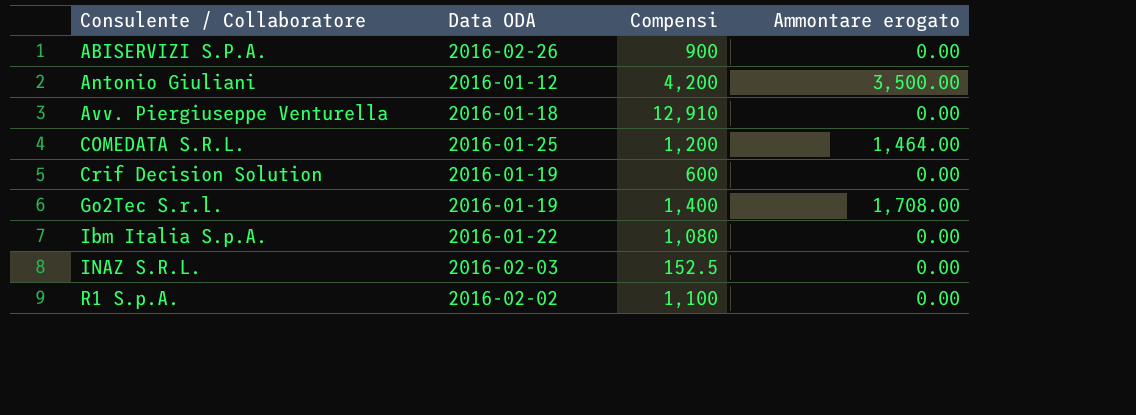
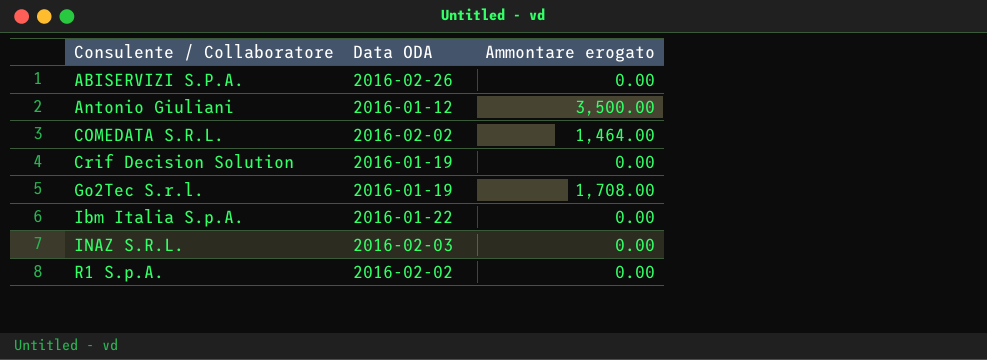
column Compensi | position: 3 -> none
row Avv. Piergiuseppe Venturella: 2016-01-18 | 12,910 | 0.00 -> none
COMEDATA S.R.L. | Data ODA: 2016-01-25 -> 2016-02-02

